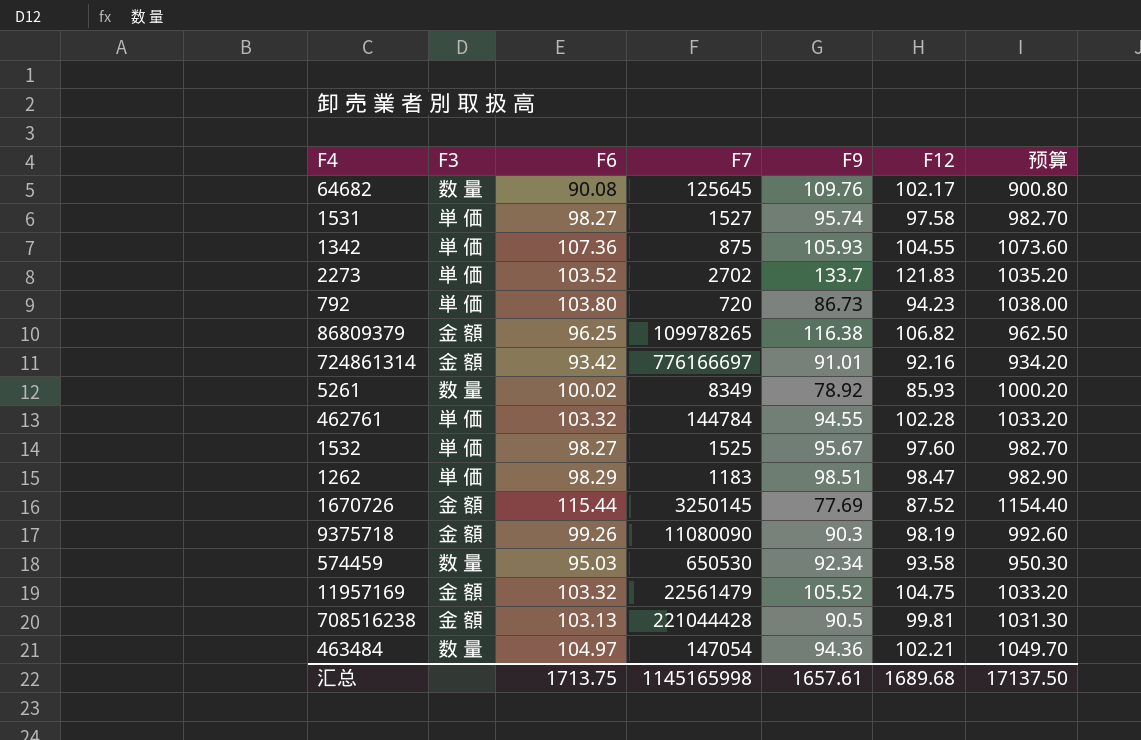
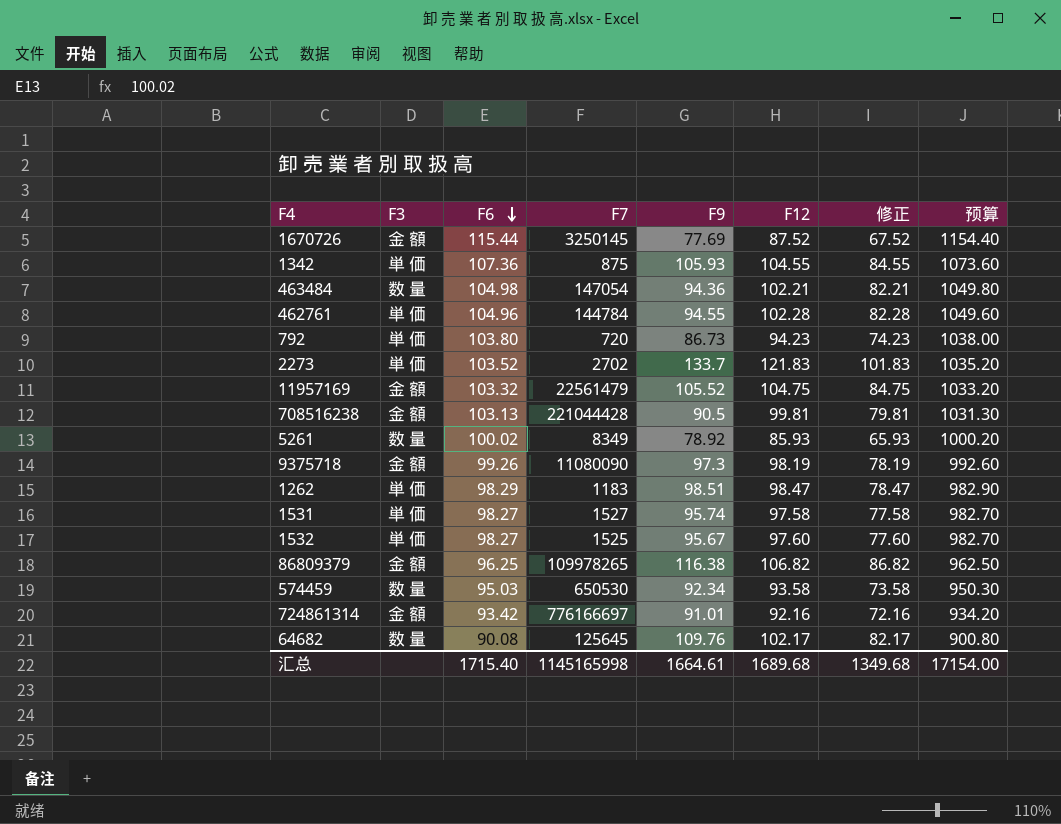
row order: none -> F6 descending
column 修正 | formula: none -> [F12] - 20
463484 | F6: 104.97 -> 104.98
463484 | 预算: 1049.70 -> 1049.80
462761 | F6: 103.32 -> 104.96
462761 | 预算: 1033.20 -> 1049.60
9375718 | F9: 90.3 -> 97.3
汇总 | F6: 1713.75 -> 1715.40
汇总 | F9: 1657.61 -> 1664.61
汇总 | 预算: 17137.50 -> 17154.00

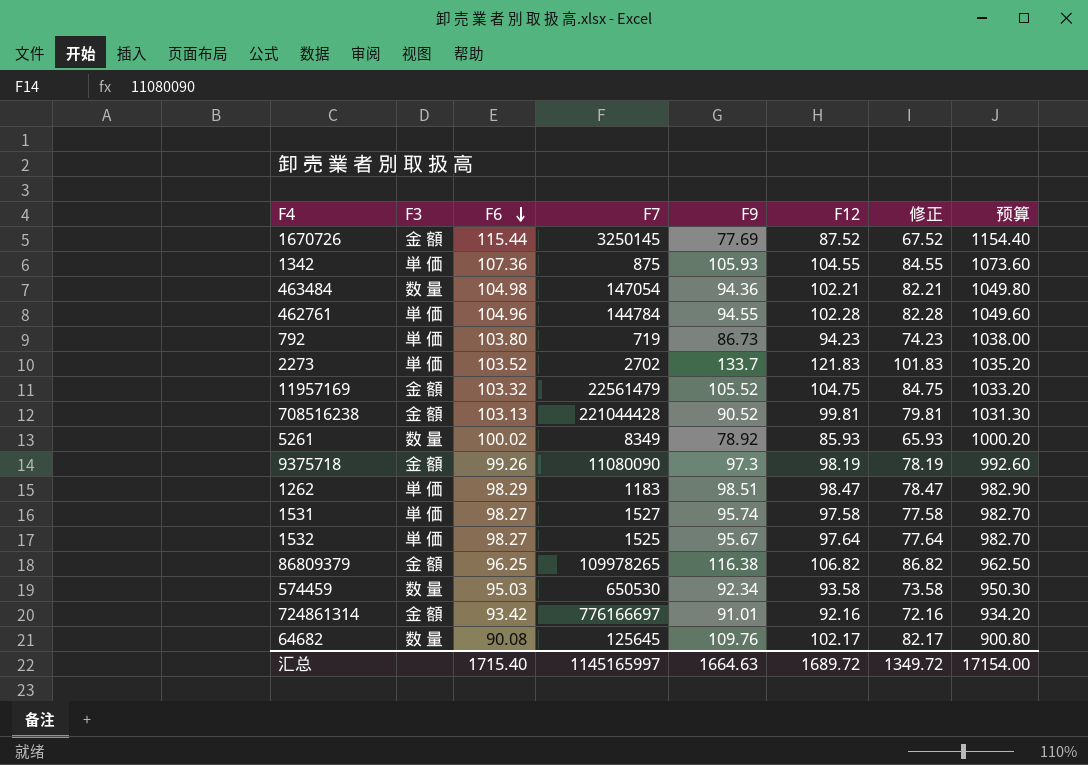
792 | F7: 720 -> 719
708516238 | F9: 90.5 -> 90.52
1532 | F12: 97.60 -> 97.64
1532 | 修正: 77.60 -> 77.64
汇总 | F7: 1145165998 -> 1145165997
汇总 | F9: 1664.61 -> 1664.63
汇总 | F12: 1689.68 -> 1689.72
汇总 | 修正: 1349.68 -> 1349.72

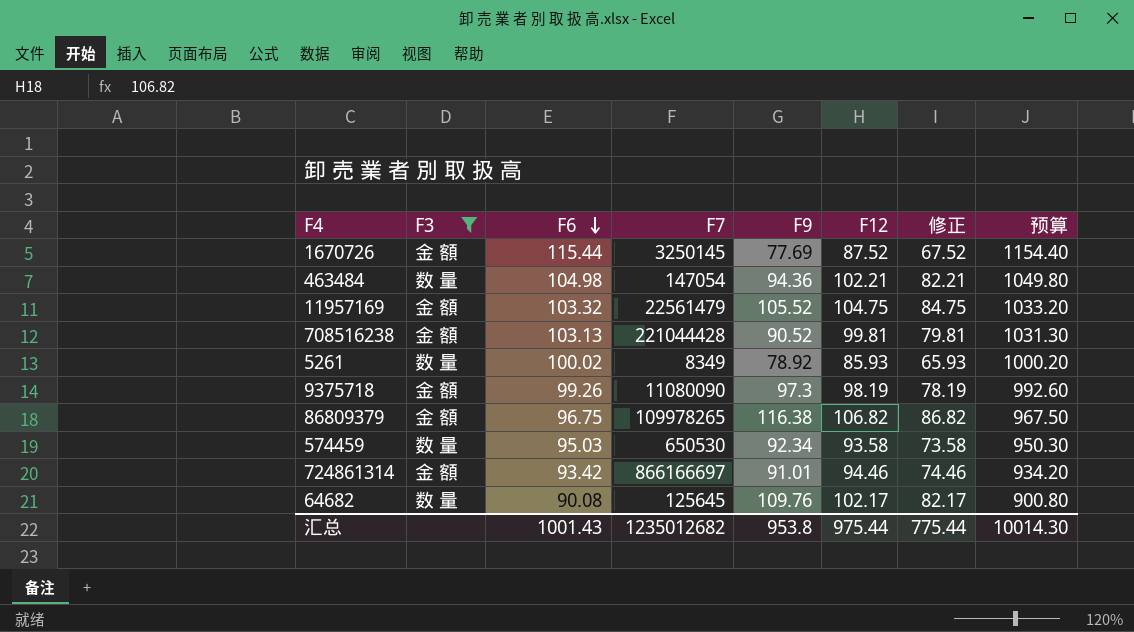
filter: none -> F3 != 単 価
86809379 | F6: 96.25 -> 96.75
86809379 | 预算: 962.50 -> 967.50
724861314 | F7: 776166697 -> 866166697
724861314 | F12: 92.16 -> 94.46
724861314 | 修正: 72.16 -> 74.46
汇总 | F6: 1715.40 -> 1001.43
汇总 | F7: 1145165997 -> 1235012682
汇总 | F9: 1664.63 -> 953.8
汇总 | F12: 1689.72 -> 975.44
汇总 | 修正: 1349.72 -> 775.44
汇总 | 预算: 17154.00 -> 10014.30

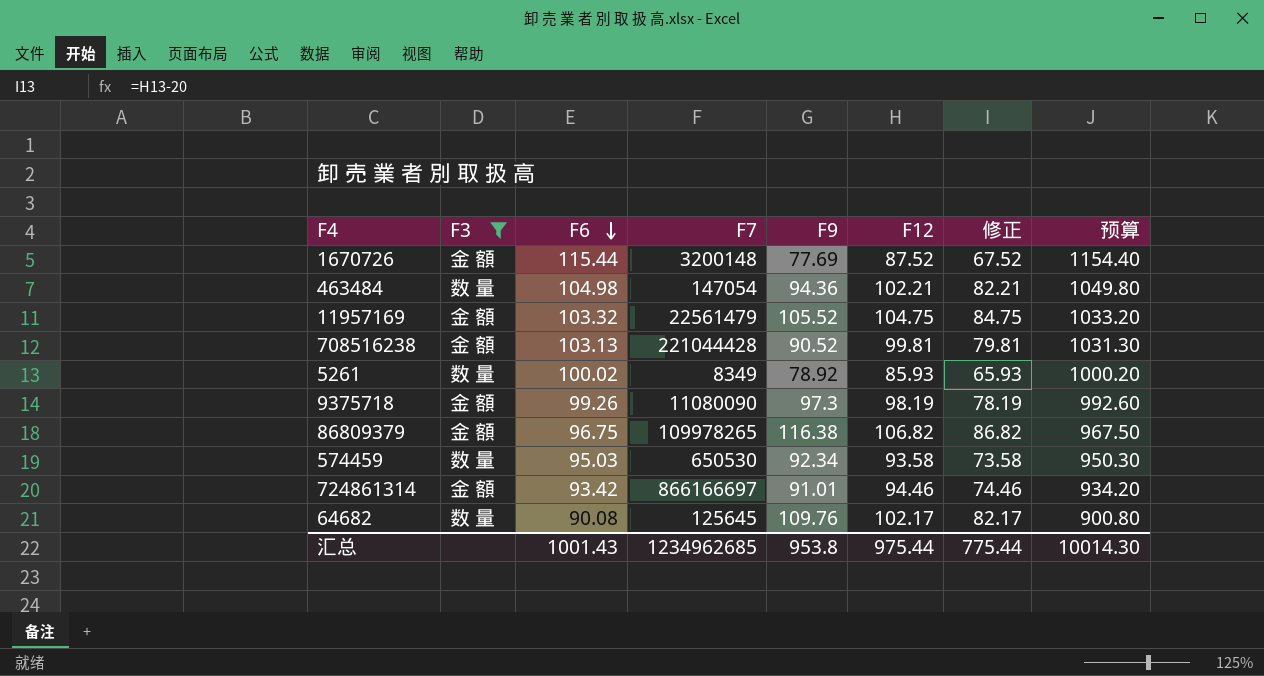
1670726 | F7: 3250145 -> 3200148
汇总 | F7: 1235012682 -> 1234962685

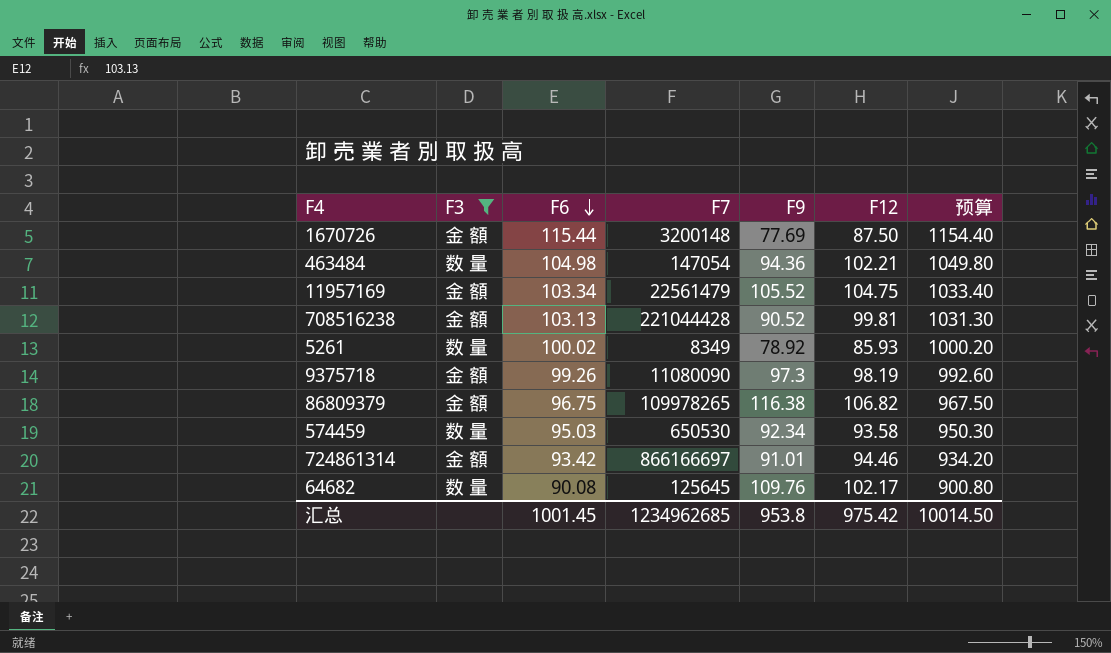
column 修正 | formula: [F12] - 20 -> none
1670726 | F12: 87.52 -> 87.50
11957169 | F6: 103.32 -> 103.34
11957169 | 预算: 1033.20 -> 1033.40
汇总 | F6: 1001.43 -> 1001.45
汇总 | F12: 975.44 -> 975.42
汇总 | 预算: 10014.30 -> 10014.50

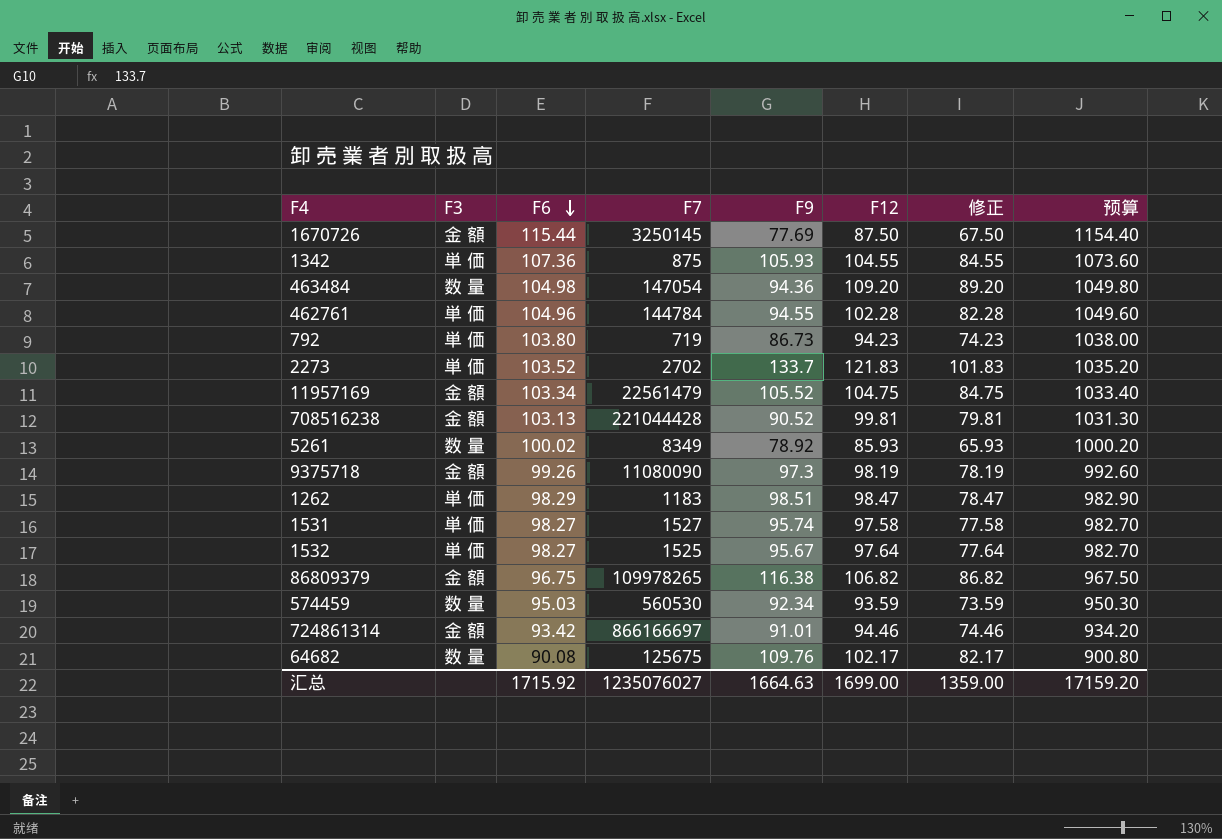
filter: F3 != 単 価 -> none
column 修正 | formula: none -> [F12] - 20
1670726 | F7: 3200148 -> 3250145
463484 | F12: 102.21 -> 109.20
574459 | F7: 650530 -> 560530
574459 | F12: 93.58 -> 93.59
64682 | F7: 125645 -> 125675
汇总 | F6: 1001.45 -> 1715.92
汇总 | F7: 1234962685 -> 1235076027
汇总 | F9: 953.8 -> 1664.63
汇总 | F12: 975.42 -> 1699.00
汇总 | 预算: 10014.50 -> 17159.20

